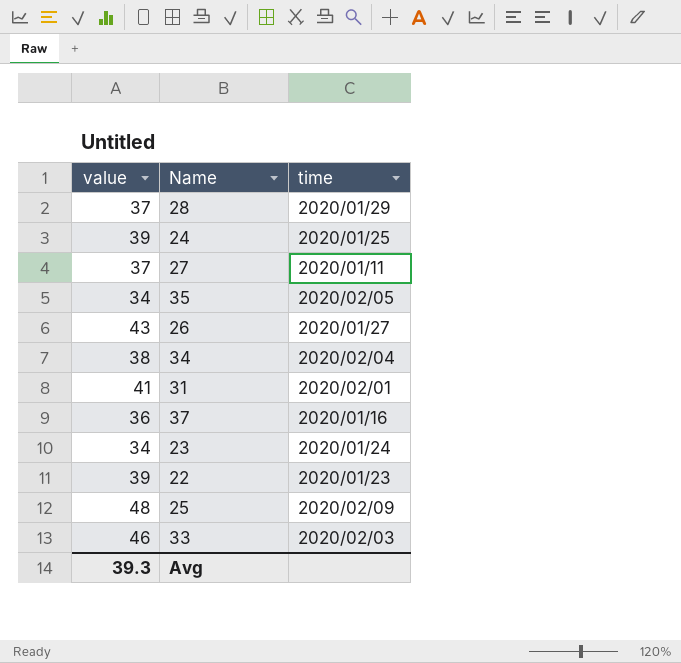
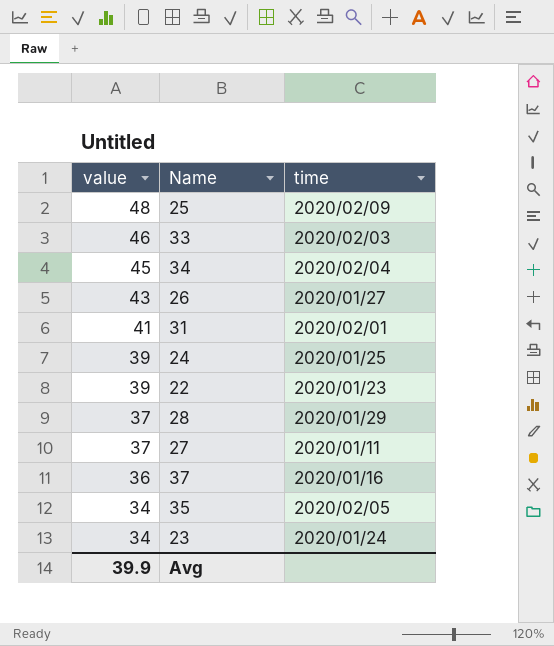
row order: none -> value descending
34 | value: 38 -> 45
Avg | value: 39.3 -> 39.9

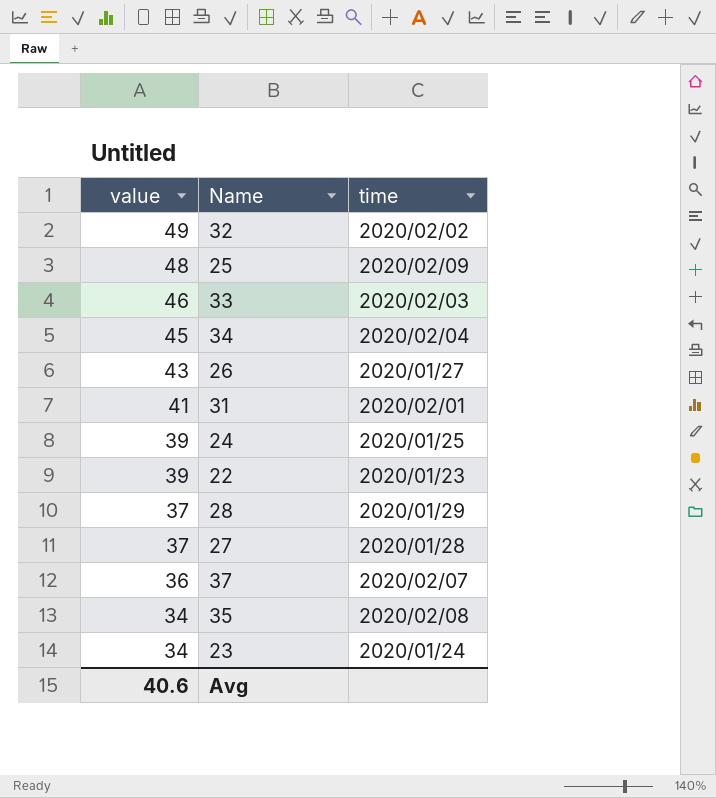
row 32: none -> 49 | 2020/02/02
27 | time: 2020/01/11 -> 2020/01/28
37 | time: 2020/01/16 -> 2020/02/07
35 | time: 2020/02/05 -> 2020/02/08
Avg | value: 39.9 -> 40.6

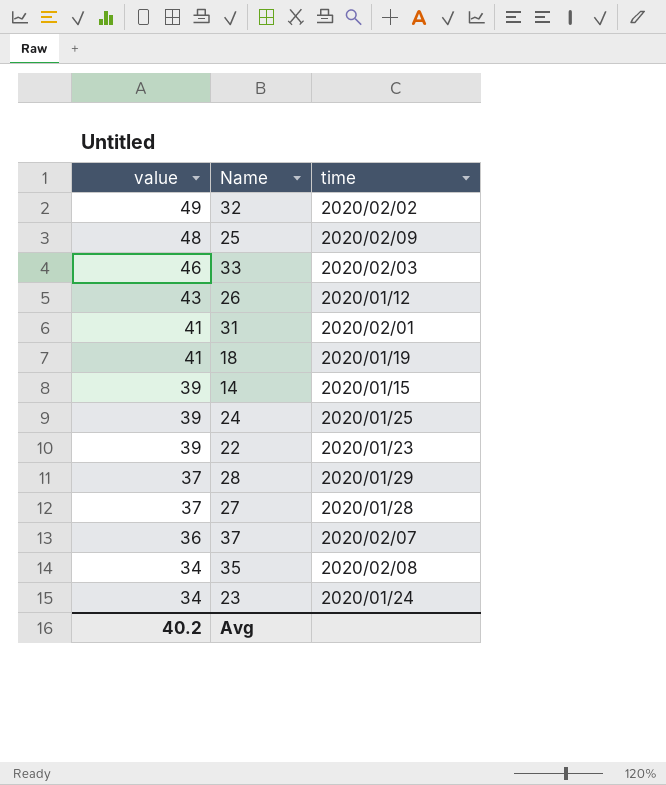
row 34: 45 | 2020/02/04 -> none
26 | time: 2020/01/27 -> 2020/01/12
row 18: none -> 41 | 2020/01/19
row 14: none -> 39 | 2020/01/15
Avg | value: 40.6 -> 40.2

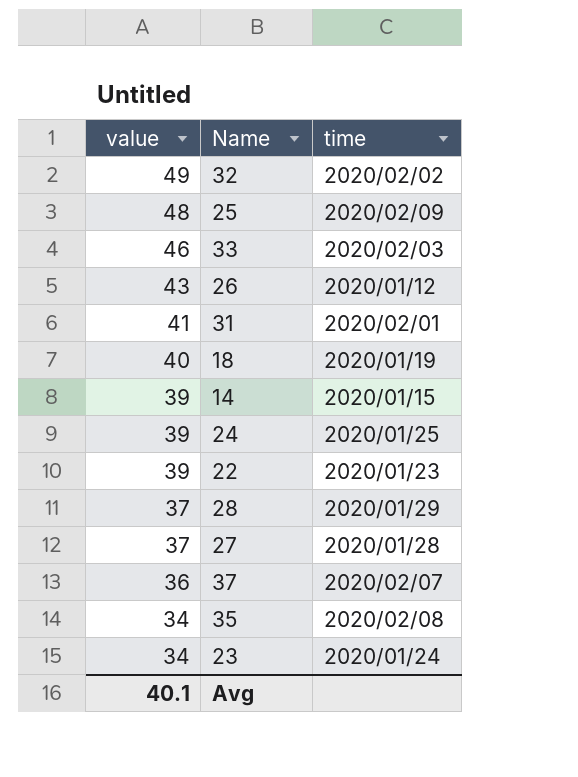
18 | value: 41 -> 40
Avg | value: 40.2 -> 40.1

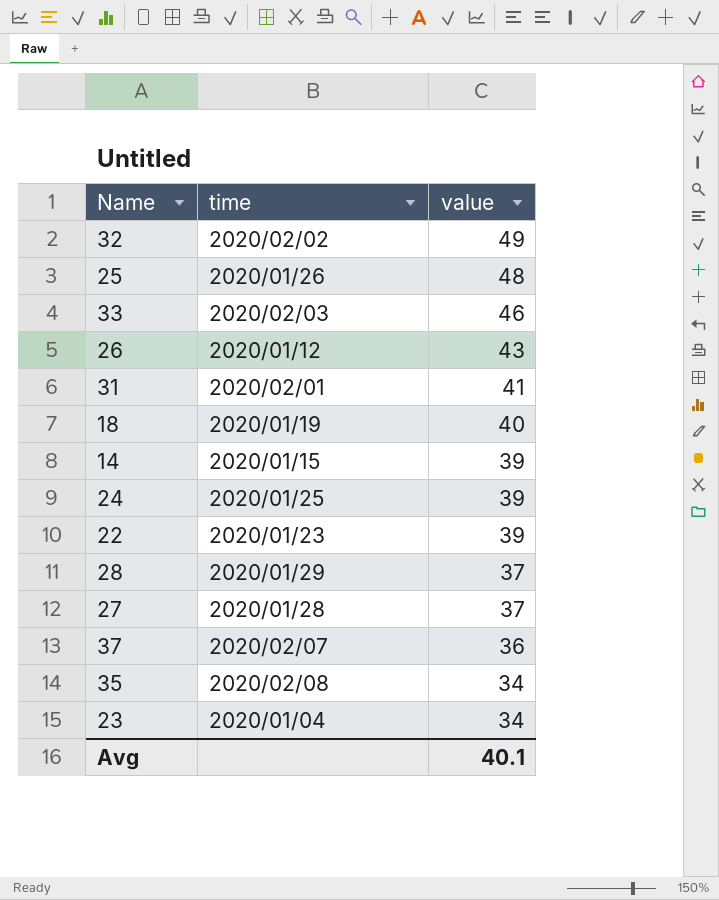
column value | position: 1 -> 3
25 | time: 2020/02/09 -> 2020/01/26
23 | time: 2020/01/24 -> 2020/01/04

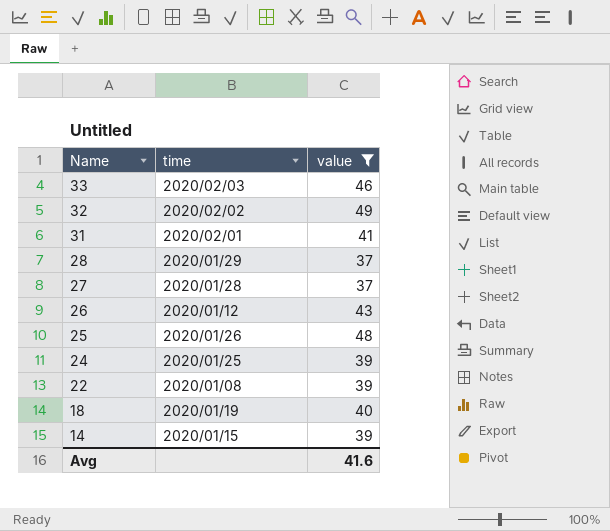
filter: none -> value >= 37
row order: value descending -> Name descending
22 | time: 2020/01/23 -> 2020/01/08
Avg | value: 40.1 -> 41.6

